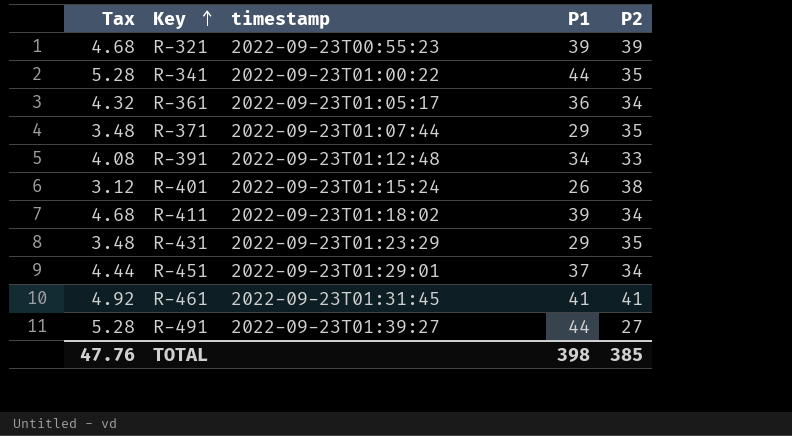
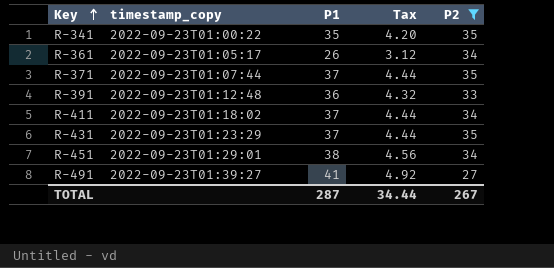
filter: none -> P2 <= 35
column name: timestamp -> timestamp_copy
column Tax | position: 1 -> 4
R-341 | P1: 44 -> 35
R-341 | Tax: 5.28 -> 4.20
R-361 | P1: 36 -> 26
R-361 | Tax: 4.32 -> 3.12
R-371 | P1: 29 -> 37
R-371 | Tax: 3.48 -> 4.44
R-391 | P1: 34 -> 36
R-391 | Tax: 4.08 -> 4.32
R-411 | P1: 39 -> 37
R-411 | Tax: 4.68 -> 4.44
R-431 | P1: 29 -> 37
R-431 | Tax: 3.48 -> 4.44
R-451 | P1: 37 -> 38
R-451 | Tax: 4.44 -> 4.56
R-491 | P1: 44 -> 41
R-491 | Tax: 5.28 -> 4.92
TOTAL | P1: 398 -> 287
TOTAL | Tax: 47.76 -> 34.44
TOTAL | P2: 385 -> 267

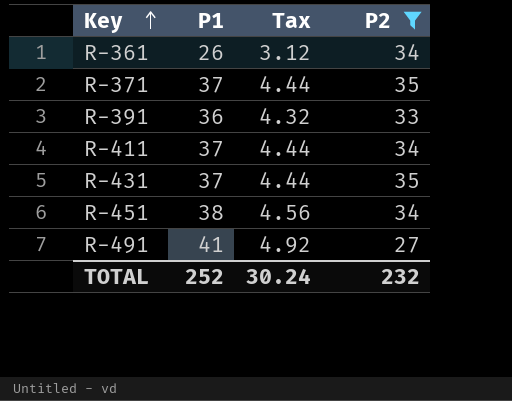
column timestamp_copy | position: 2 -> none
row R-341: 2022-09-23T01:00:22 | 35 | 4.20 | 35 -> none
TOTAL | P1: 287 -> 252
TOTAL | Tax: 34.44 -> 30.24
TOTAL | P2: 267 -> 232

